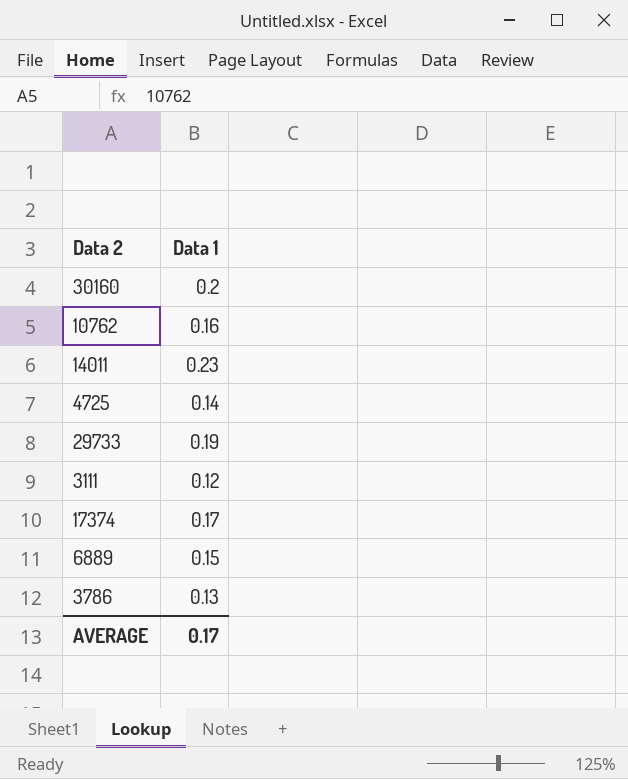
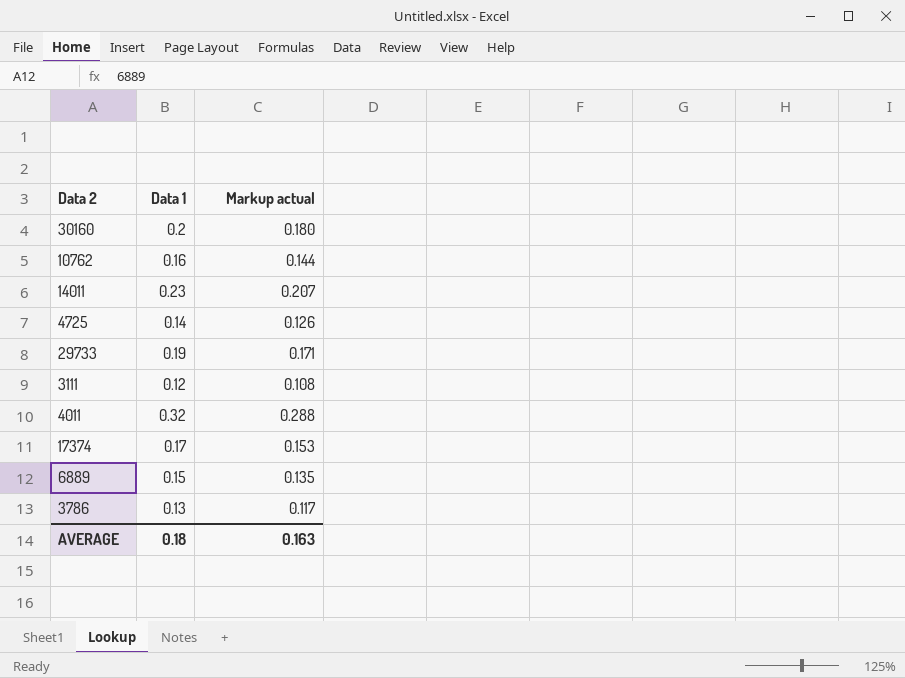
column Markup actual | formula: none -> [Data 1] * 0.9
row 4011: none -> 0.32 | 0.288
AVERAGE | Data 1: 0.17 -> 0.18

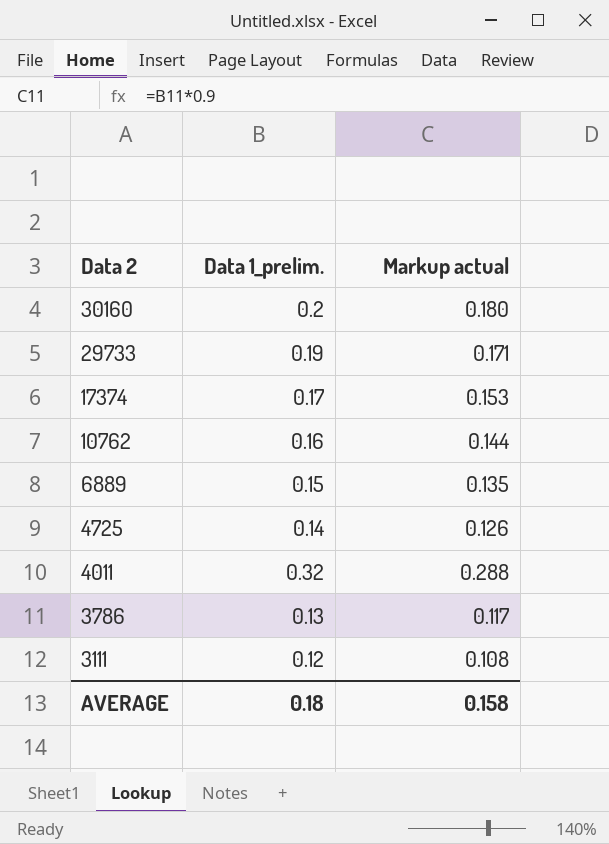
row order: none -> Data 2 descending
column name: Data 1 -> Data 1_prelim.
row 14011: 0.23 | 0.207 -> none
AVERAGE | Markup actual: 0.163 -> 0.158

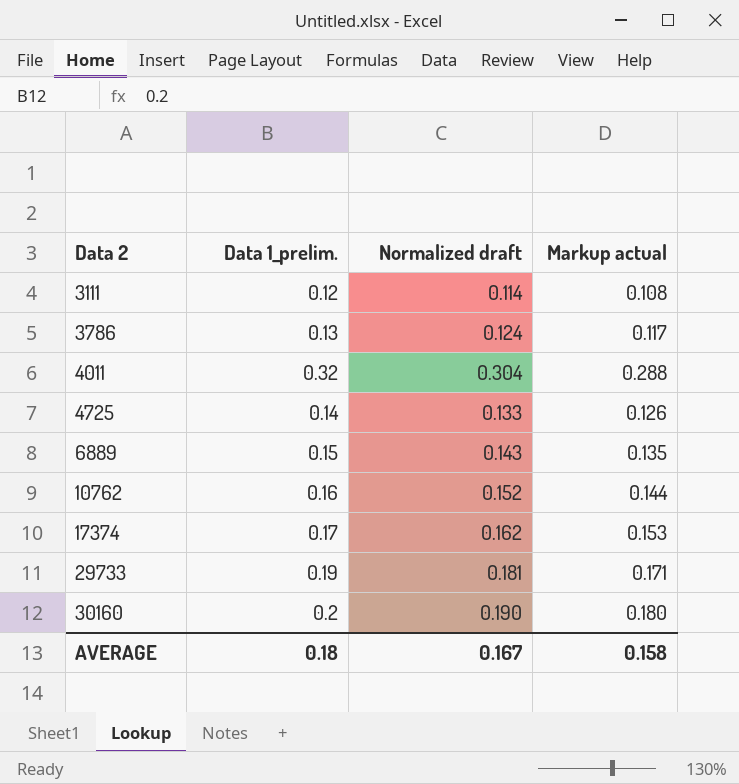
row order: Data 2 descending -> Data 2 ascending
column Normalized draft | formula: none -> [Data 1_prelim.] * 0.95

